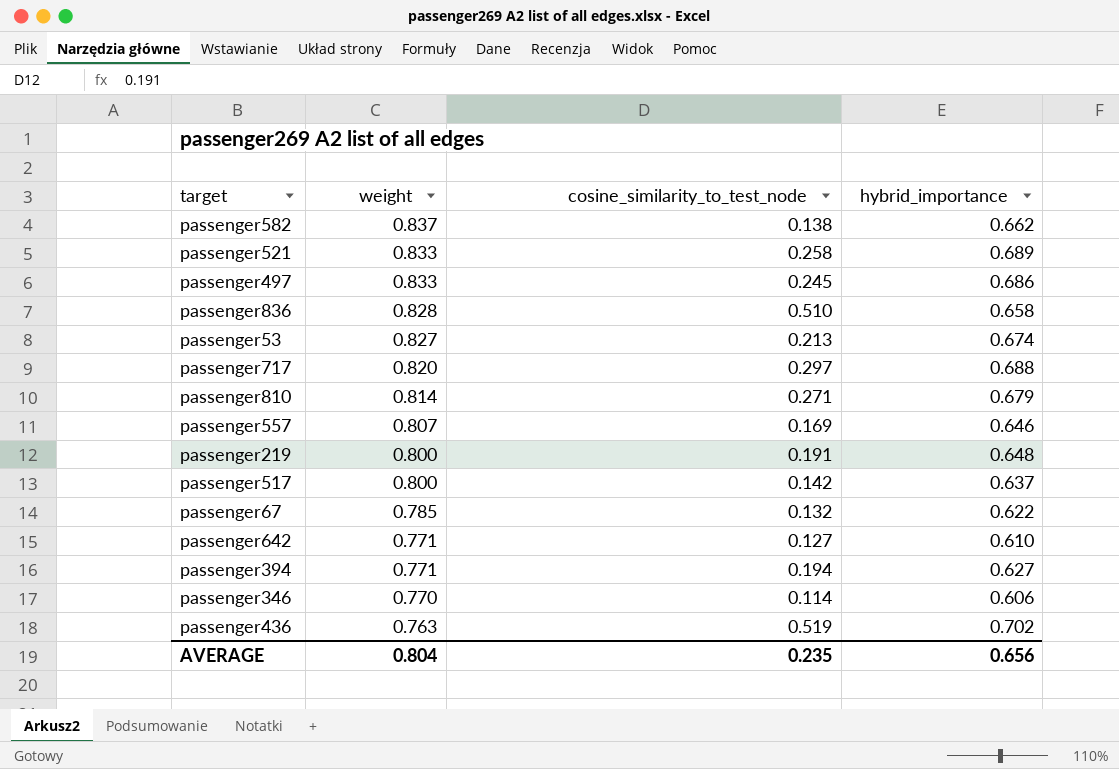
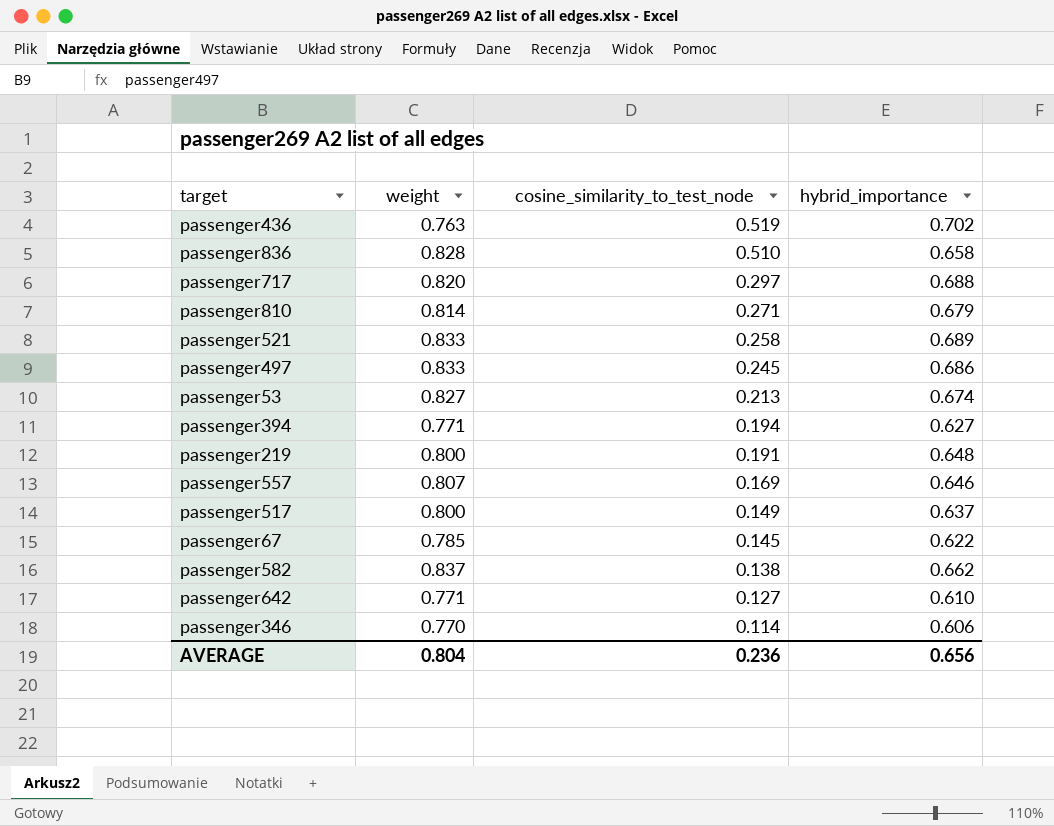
row order: weight descending -> cosine_similarity_to_test_node descending
passenger517 | cosine_similarity_to_test_node: 0.142 -> 0.149
passenger67 | cosine_similarity_to_test_node: 0.132 -> 0.145
AVERAGE | cosine_similarity_to_test_node: 0.235 -> 0.236

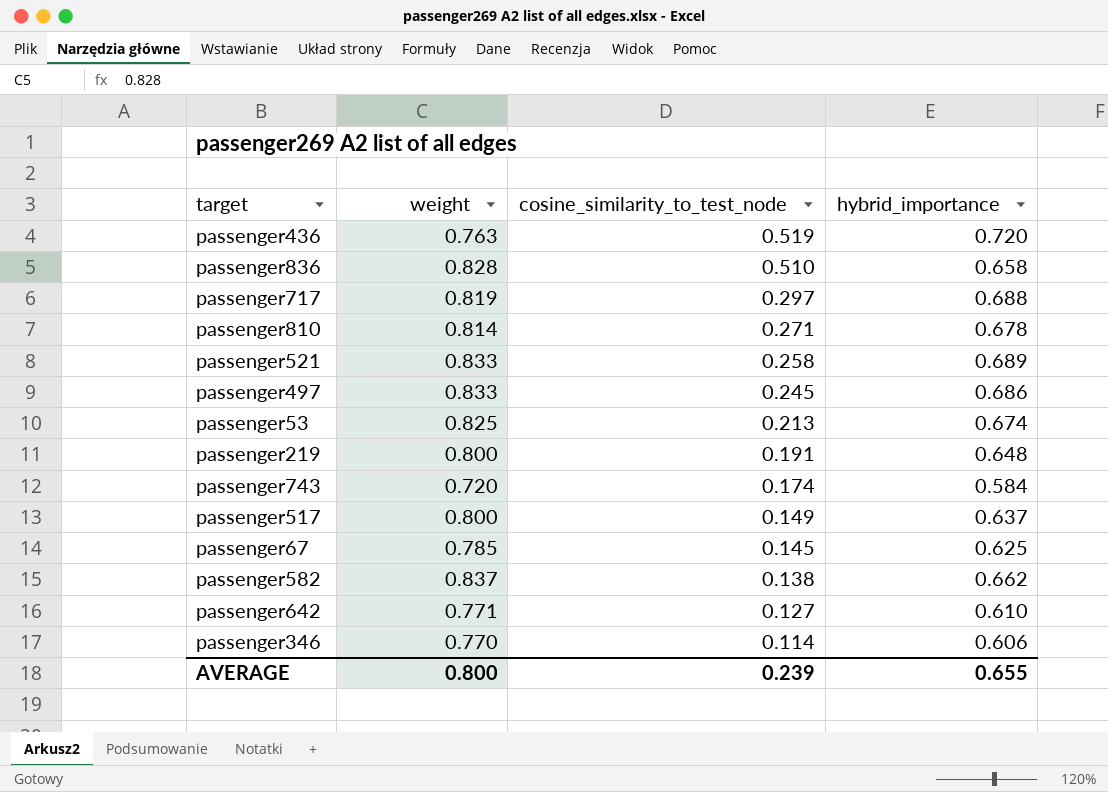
row passenger394: 0.771 | 0.194 | 0.627 -> none
row passenger557: 0.807 | 0.169 | 0.646 -> none
passenger436 | hybrid_importance: 0.702 -> 0.720
passenger717 | weight: 0.820 -> 0.819
passenger810 | hybrid_importance: 0.679 -> 0.678
passenger53 | weight: 0.827 -> 0.825
row passenger743: none -> 0.720 | 0.174 | 0.584
passenger67 | hybrid_importance: 0.622 -> 0.625
AVERAGE | weight: 0.804 -> 0.800
AVERAGE | cosine_similarity_to_test_node: 0.236 -> 0.239
AVERAGE | hybrid_importance: 0.656 -> 0.655

